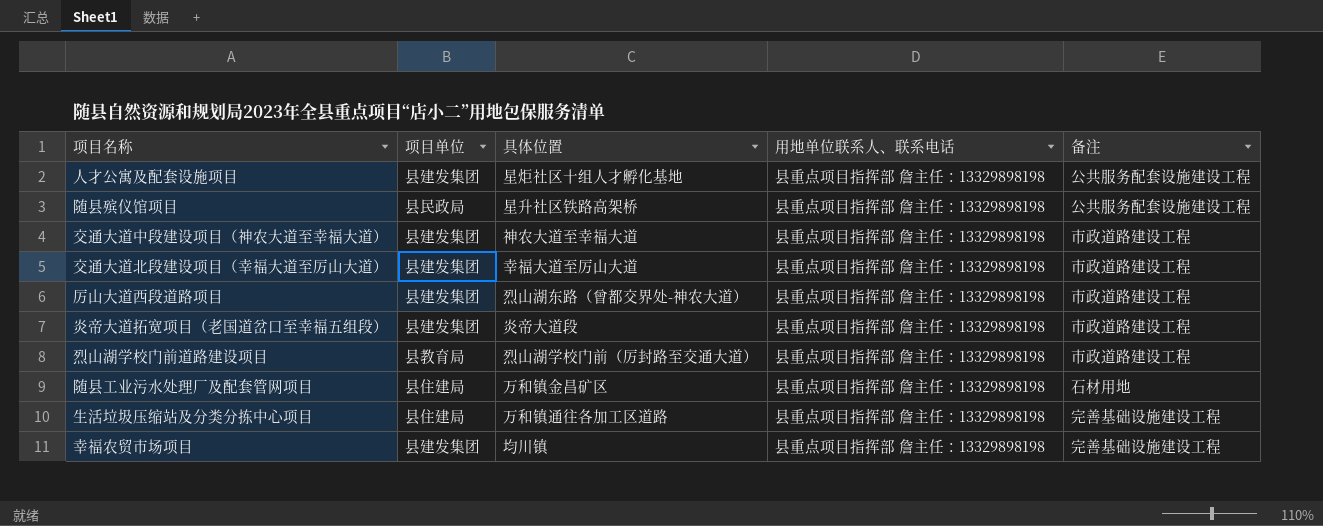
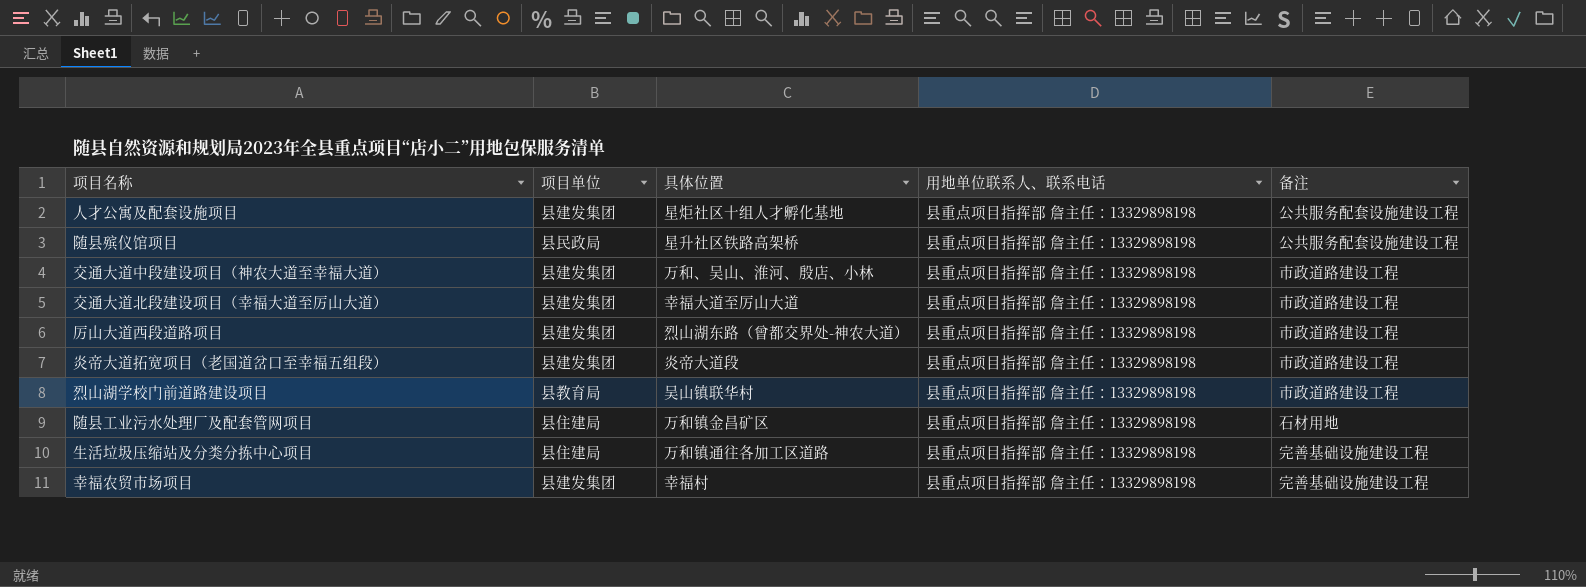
交通大道中段建设项目（神农大道至幸福大道） | 具体位置: 神农大道至幸福大道 -> 万和、吴山、淮河、殷店、小林
烈山湖学校门前道路建设项目 | 具体位置: 烈山湖学校门前（厉封路至交通大道） -> 吴山镇联华村
幸福农贸市场项目 | 具体位置: 均川镇 -> 幸福村

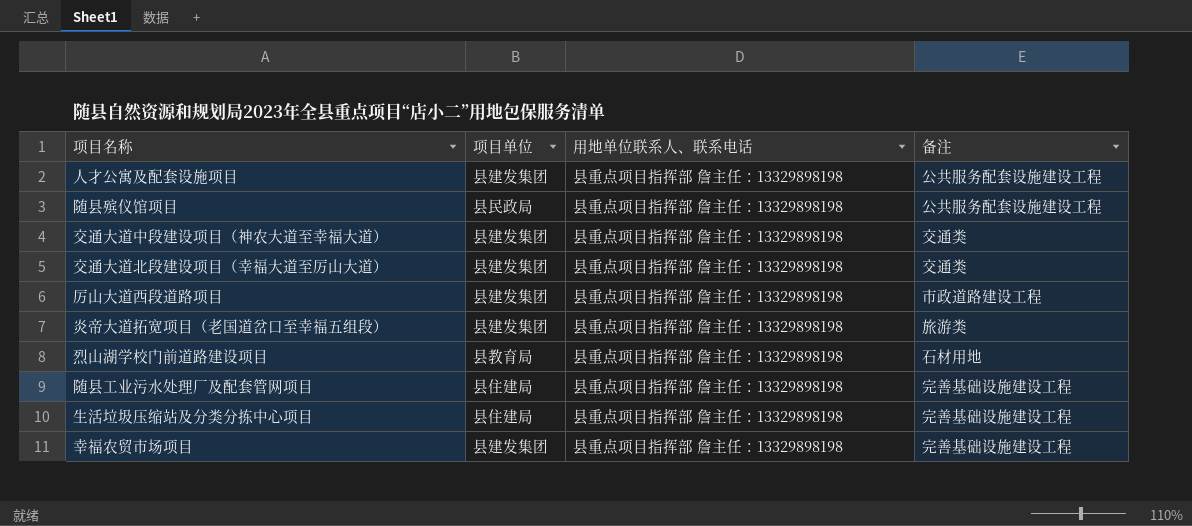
column 具体位置 | position: 3 -> none
交通大道中段建设项目（神农大道至幸福大道） | 备注: 市政道路建设工程 -> 交通类
交通大道北段建设项目（幸福大道至厉山大道） | 备注: 市政道路建设工程 -> 交通类
炎帝大道拓宽项目（老国道岔口至幸福五组段） | 备注: 市政道路建设工程 -> 旅游类
烈山湖学校门前道路建设项目 | 备注: 市政道路建设工程 -> 石材用地
随县工业污水处理厂及配套管网项目 | 备注: 石材用地 -> 完善基础设施建设工程

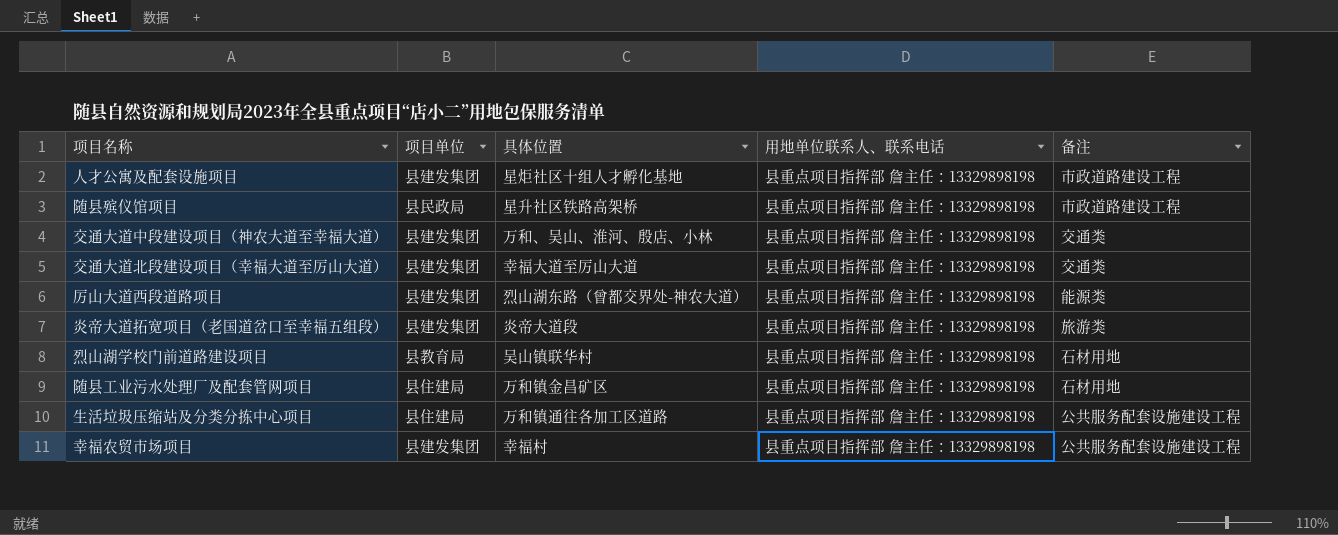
column 具体位置 | position: none -> 3
人才公寓及配套设施项目 | 备注: 公共服务配套设施建设工程 -> 市政道路建设工程
随县殡仪馆项目 | 备注: 公共服务配套设施建设工程 -> 市政道路建设工程
厉山大道西段道路项目 | 备注: 市政道路建设工程 -> 能源类
随县工业污水处理厂及配套管网项目 | 备注: 完善基础设施建设工程 -> 石材用地
生活垃圾压缩站及分类分拣中心项目 | 备注: 完善基础设施建设工程 -> 公共服务配套设施建设工程
幸福农贸市场项目 | 备注: 完善基础设施建设工程 -> 公共服务配套设施建设工程

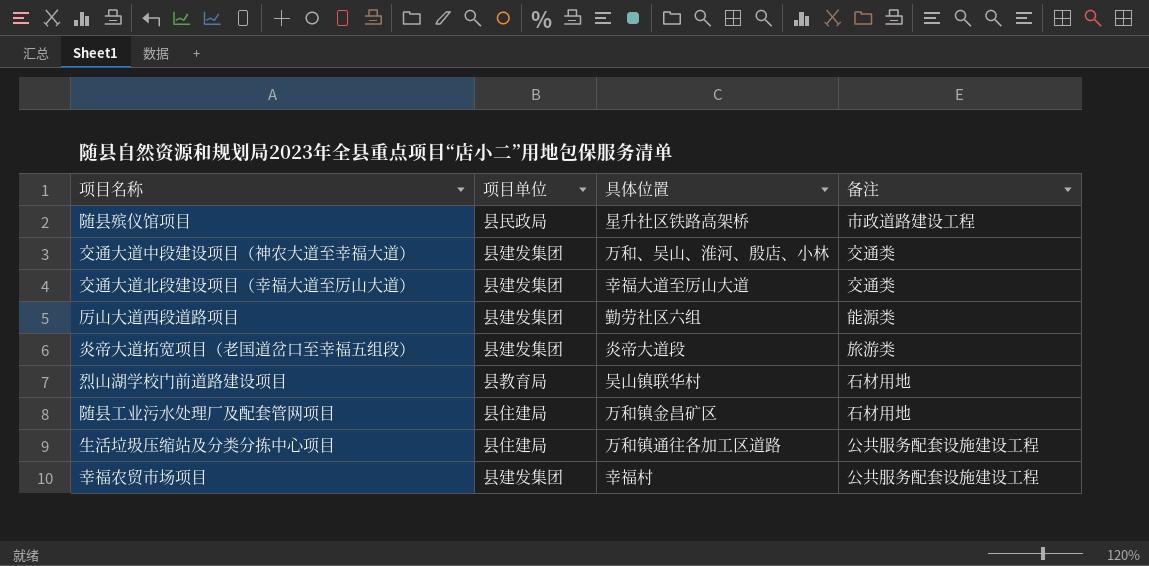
column 用地单位联系人、联系电话 | position: 4 -> none
row 人才公寓及配套设施项目: 县建发集团 | 星炬社区十组人才孵化基地 | 县重点项目指挥部 詹主任：13329898198 | 市政道路建设工程 -> none
厉山大道西段道路项目 | 具体位置: 烈山湖东路（曾都交界处-神农大道） -> 勤劳社区六组

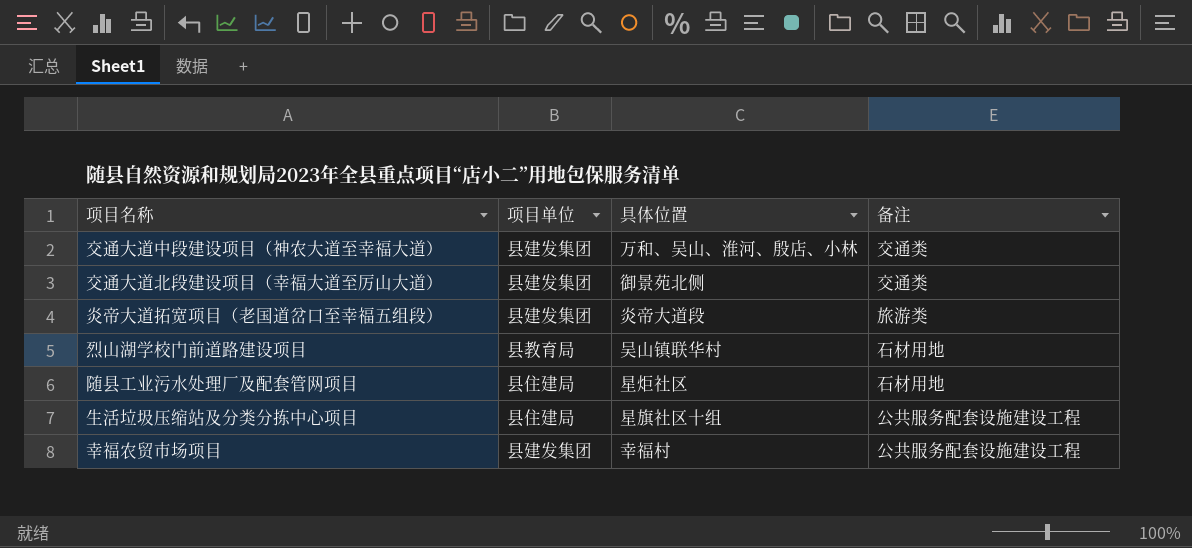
row 随县殡仪馆项目: 县民政局 | 星升社区铁路高架桥 | 市政道路建设工程 -> none
row 厉山大道西段道路项目: 县建发集团 | 勤劳社区六组 | 能源类 -> none
交通大道北段建设项目（幸福大道至厉山大道） | 具体位置: 幸福大道至厉山大道 -> 御景苑北侧
随县工业污水处理厂及配套管网项目 | 具体位置: 万和镇金昌矿区 -> 星炬社区
生活垃圾压缩站及分类分拣中心项目 | 具体位置: 万和镇通往各加工区道路 -> 星旗社区十组

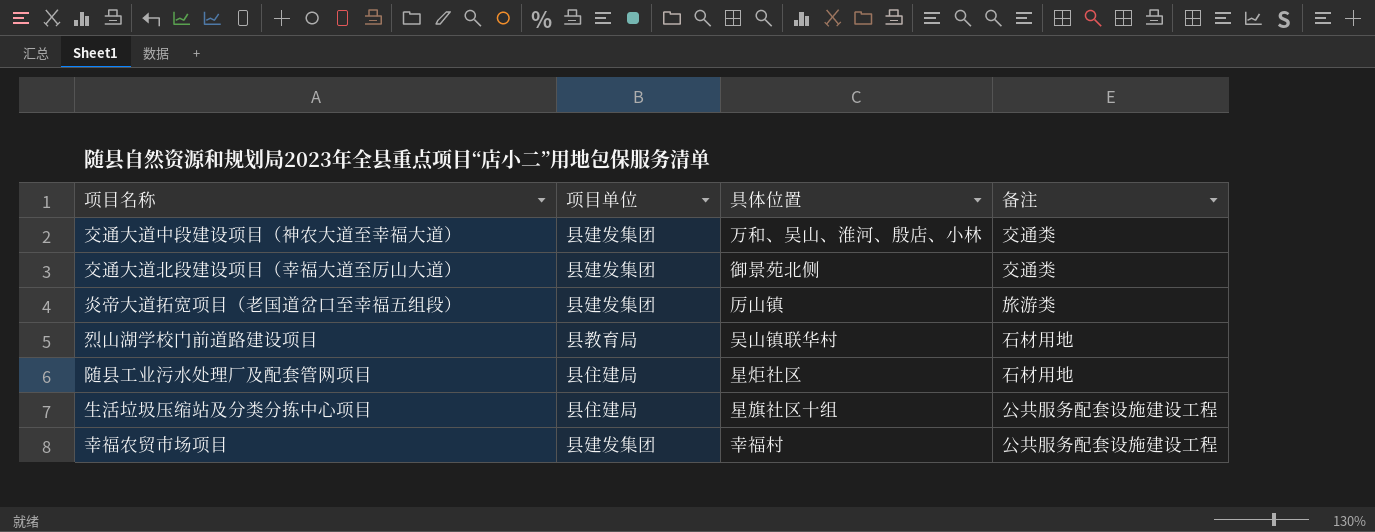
炎帝大道拓宽项目（老国道岔口至幸福五组段） | 具体位置: 炎帝大道段 -> 厉山镇

